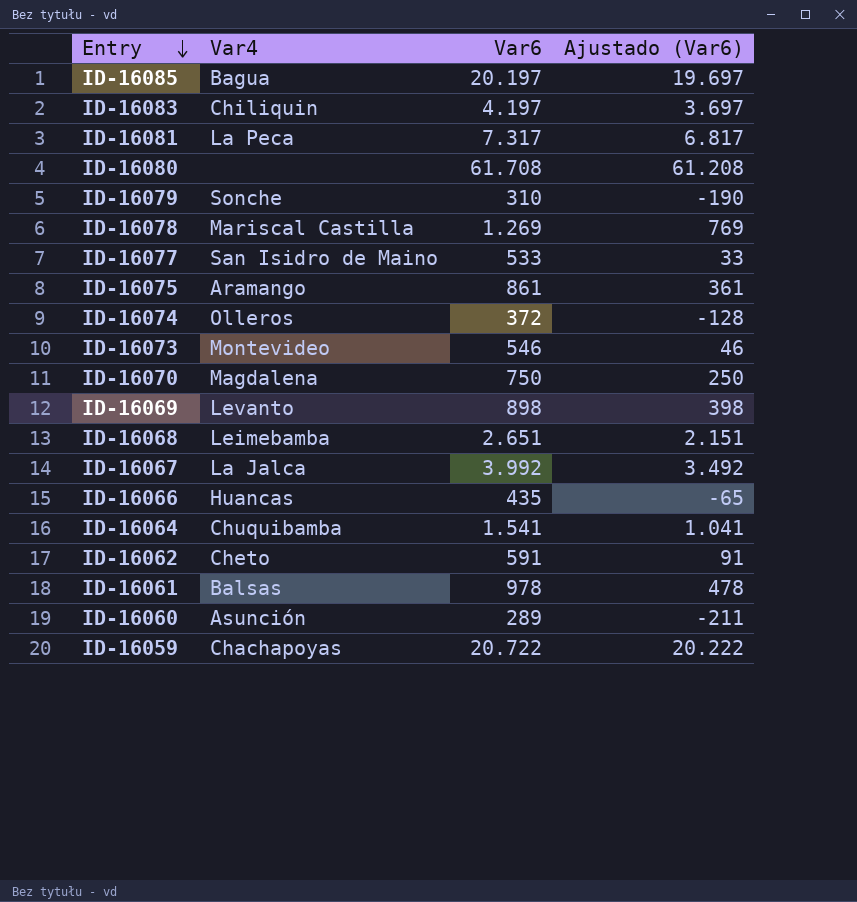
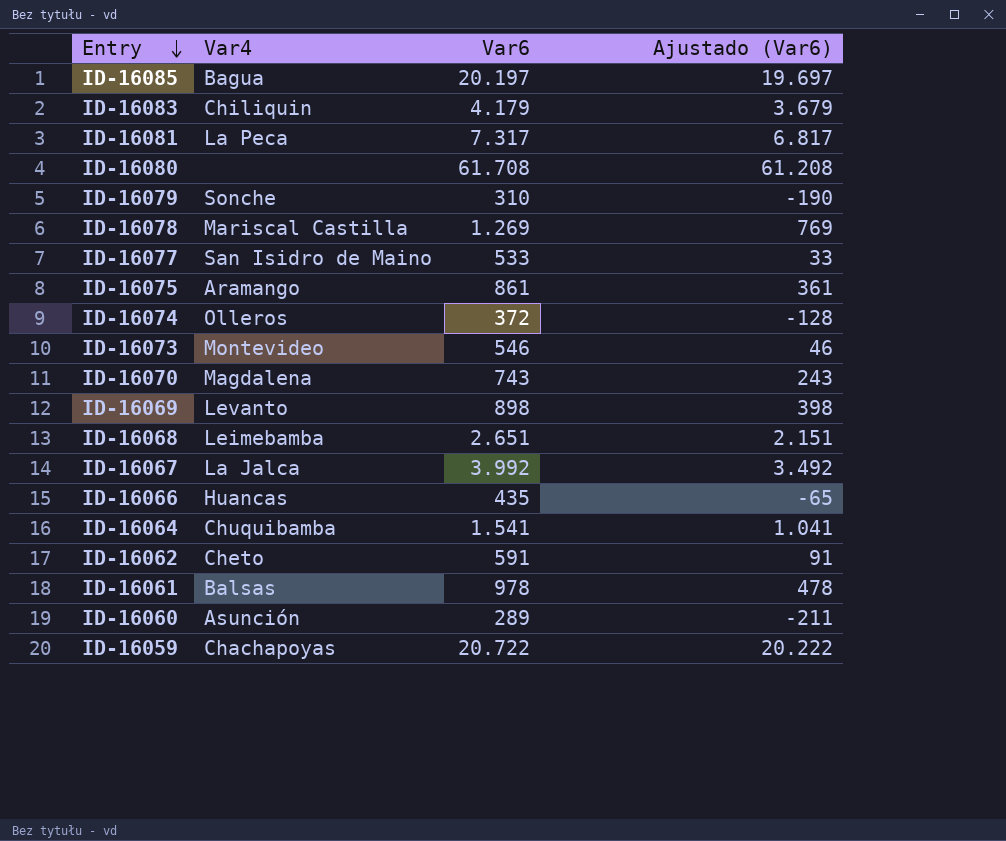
ID-16083 | Var6: 4.197 -> 4.179
ID-16083 | Ajustado (Var6): 3.697 -> 3.679
ID-16070 | Var6: 750 -> 743
ID-16070 | Ajustado (Var6): 250 -> 243

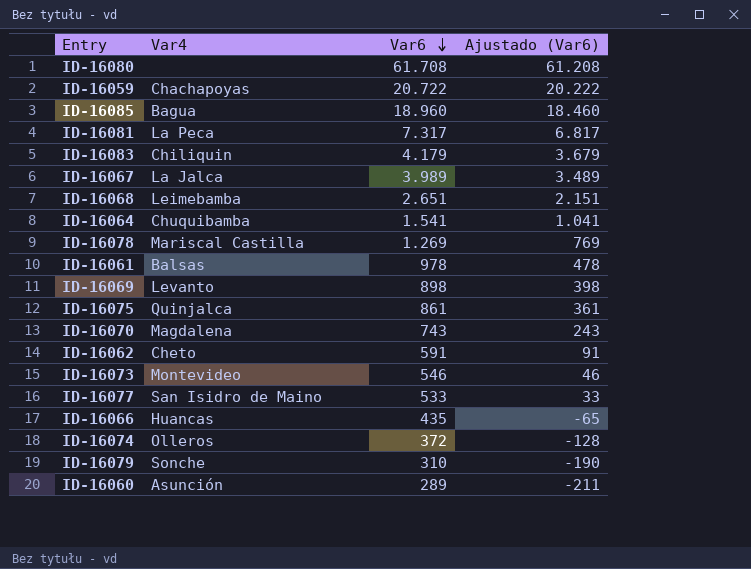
row order: Entry descending -> Var6 descending
ID-16085 | Var6: 20.197 -> 18.960
ID-16085 | Ajustado (Var6): 19.697 -> 18.460
ID-16067 | Var6: 3.992 -> 3.989
ID-16067 | Ajustado (Var6): 3.492 -> 3.489
ID-16075 | Var4: Aramango -> Quinjalca

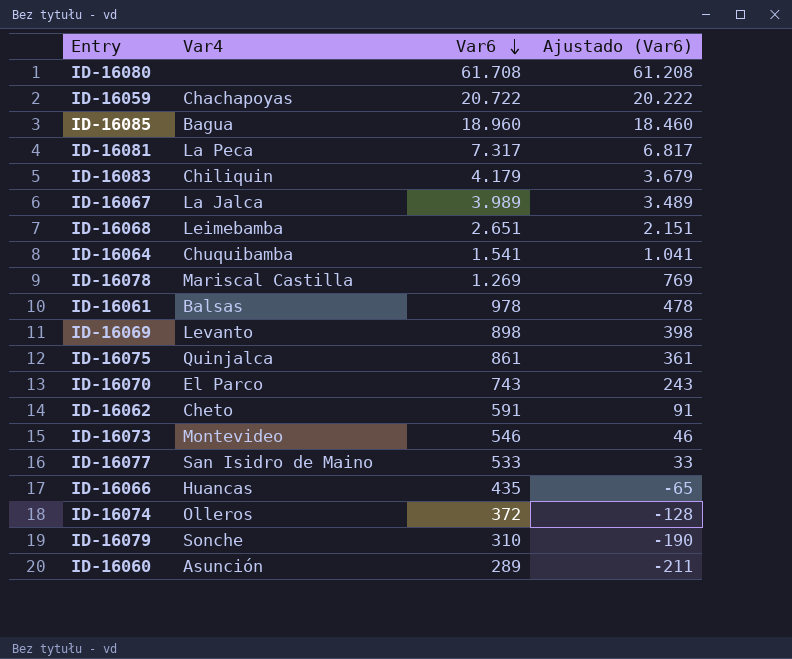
ID-16070 | Var4: Magdalena -> El Parco

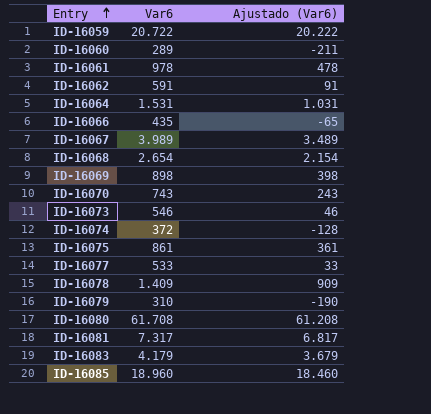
row order: Var6 descending -> Entry ascending
column Var4 | position: 2 -> none
ID-16064 | Var6: 1.541 -> 1.531
ID-16064 | Ajustado (Var6): 1.041 -> 1.031
ID-16068 | Var6: 2.651 -> 2.654
ID-16068 | Ajustado (Var6): 2.151 -> 2.154
ID-16078 | Var6: 1.269 -> 1.409
ID-16078 | Ajustado (Var6): 769 -> 909

